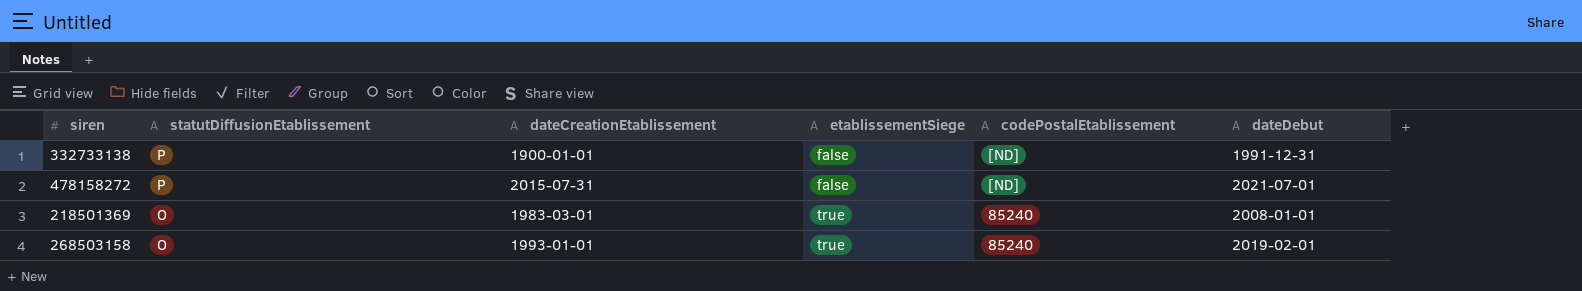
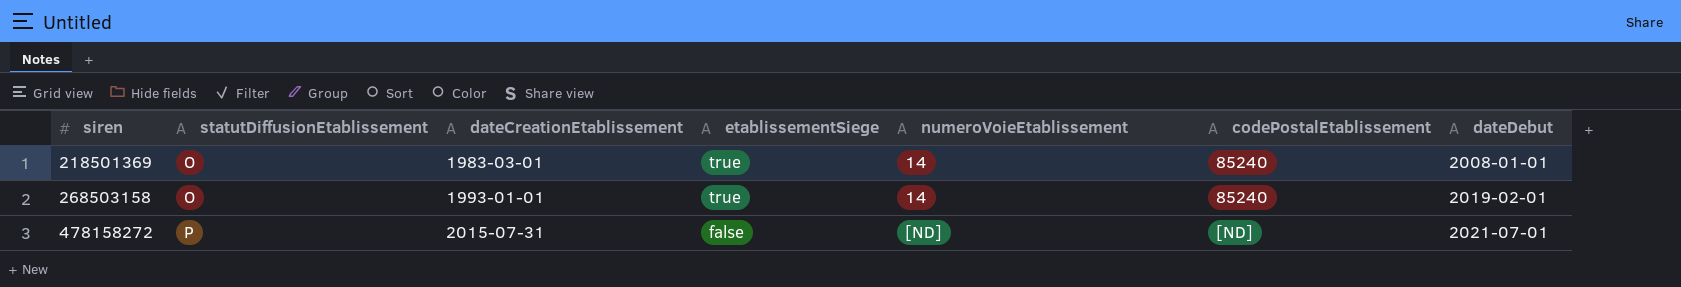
row order: statutDiffusionEtablissement descending -> siren ascending
column numeroVoieEtablissement | position: none -> 5
row 332733138: P | 1900-01-01 | false | [ND] | 1991-12-31 -> none

